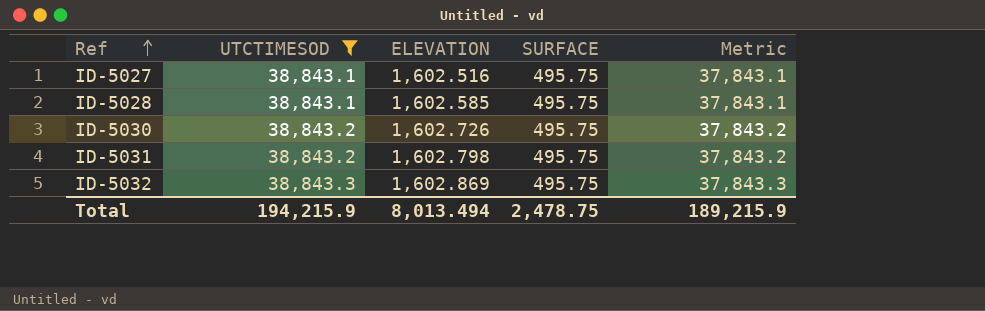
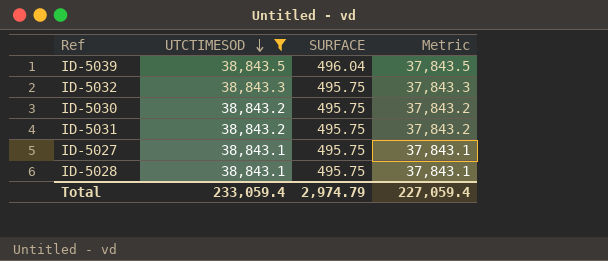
row order: Ref ascending -> UTCTIMESOD descending
column ELEVATION | position: 3 -> none
row ID-5039: none -> 38,843.5 | 496.04 | 37,843.5
Total | UTCTIMESOD: 194,215.9 -> 233,059.4
Total | SURFACE: 2,478.75 -> 2,974.79
Total | Metric: 189,215.9 -> 227,059.4

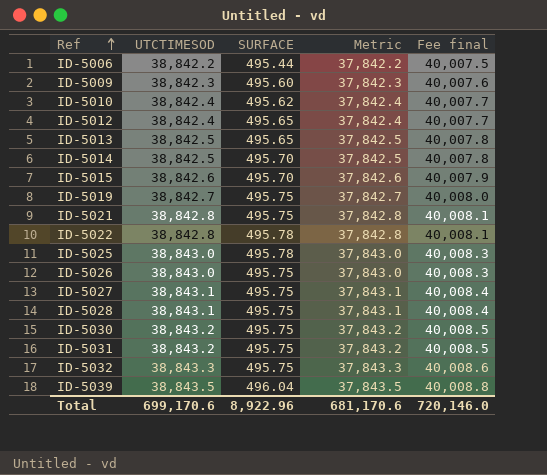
filter: UTCTIMESOD >= 38,843.1 -> none
row order: UTCTIMESOD descending -> Ref ascending
column Fee final | formula: none -> [UTCTIMESOD] * 1.03
Total | UTCTIMESOD: 233,059.4 -> 699,170.6
Total | SURFACE: 2,974.79 -> 8,922.96
Total | Metric: 227,059.4 -> 681,170.6

